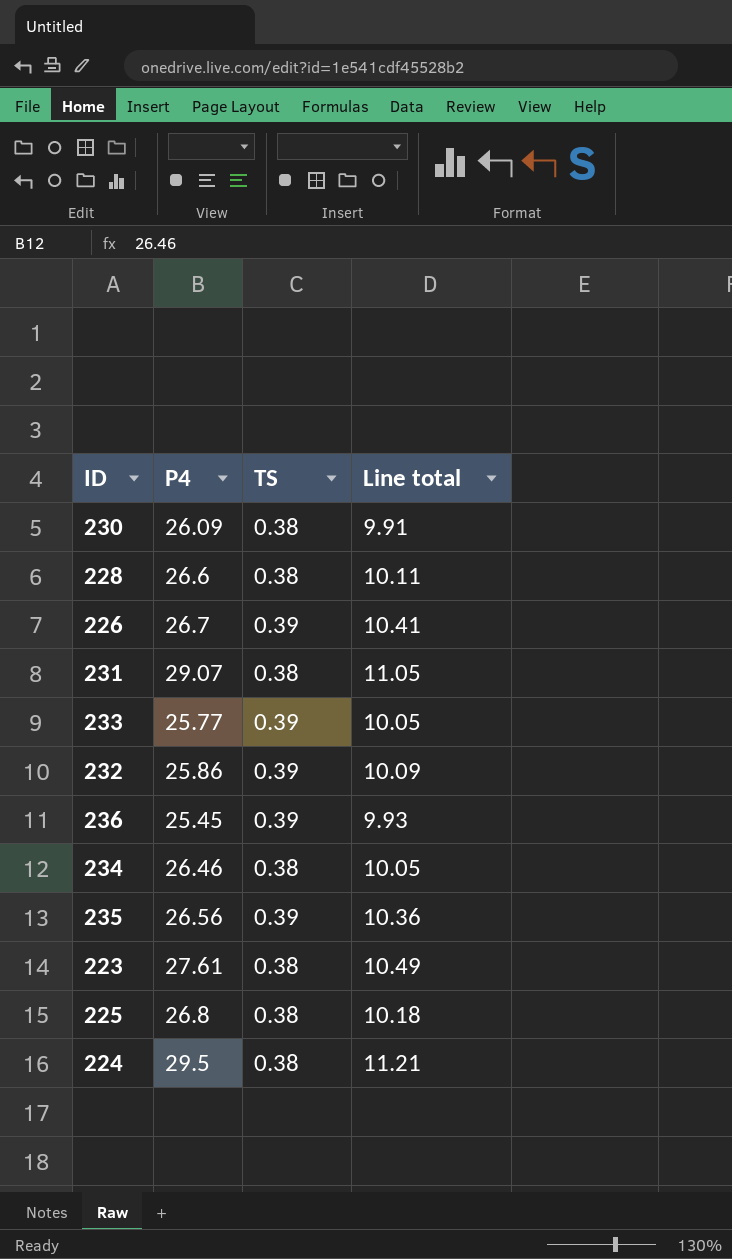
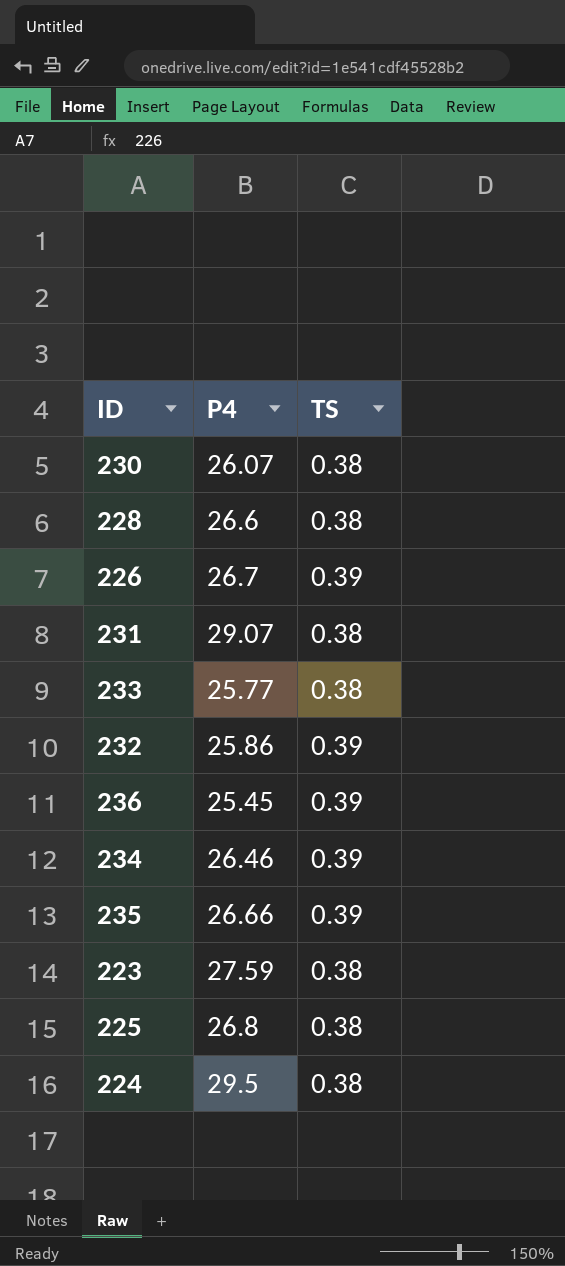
column Line total | formula: [P4] * [TS] -> none
230 | P4: 26.09 -> 26.07
233 | TS: 0.39 -> 0.38
234 | TS: 0.38 -> 0.39
235 | P4: 26.56 -> 26.66
223 | P4: 27.61 -> 27.59

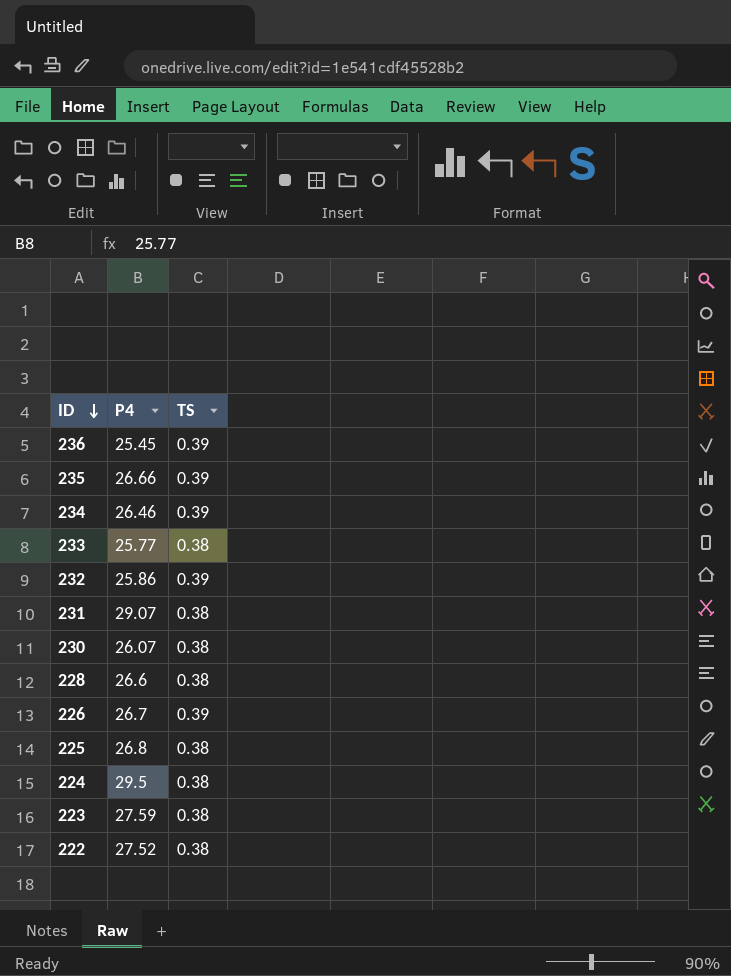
row order: none -> ID descending
row 222: none -> 27.52 | 0.38

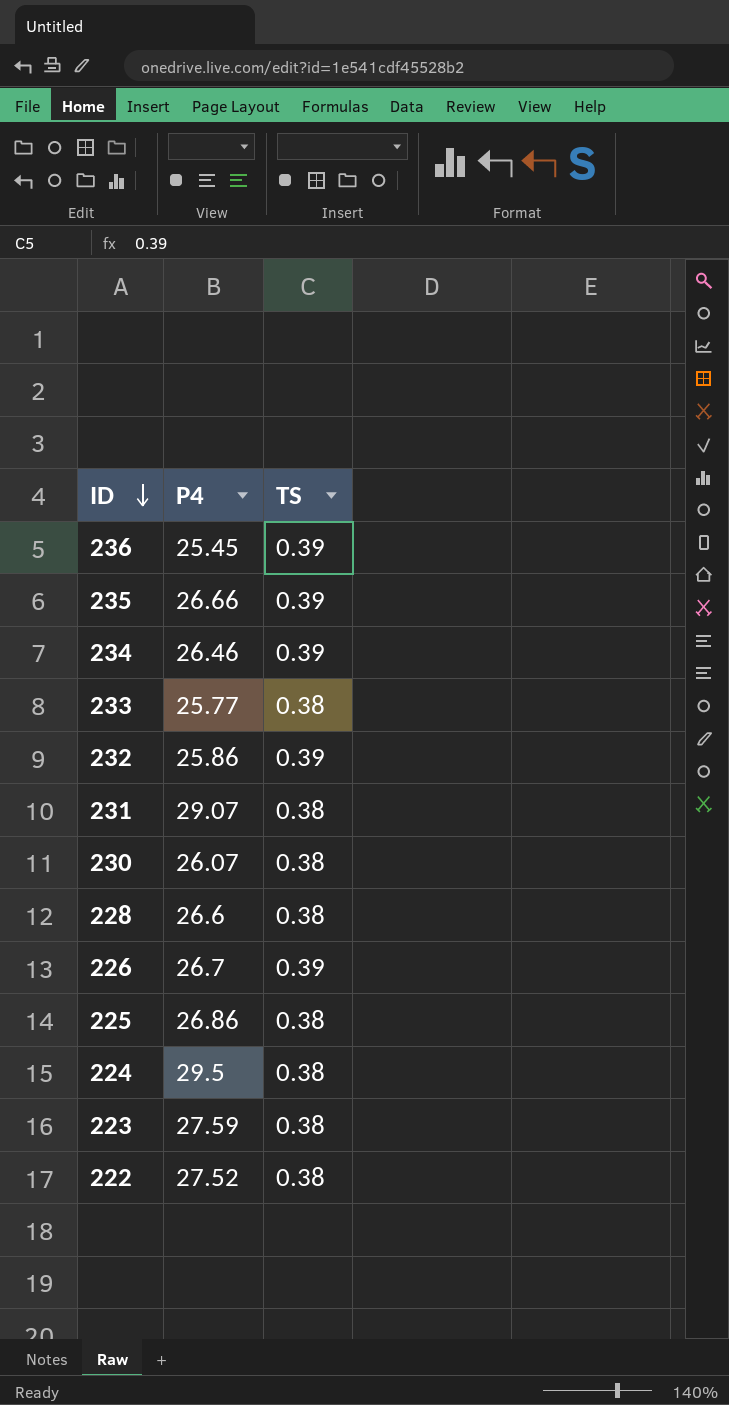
225 | P4: 26.8 -> 26.86

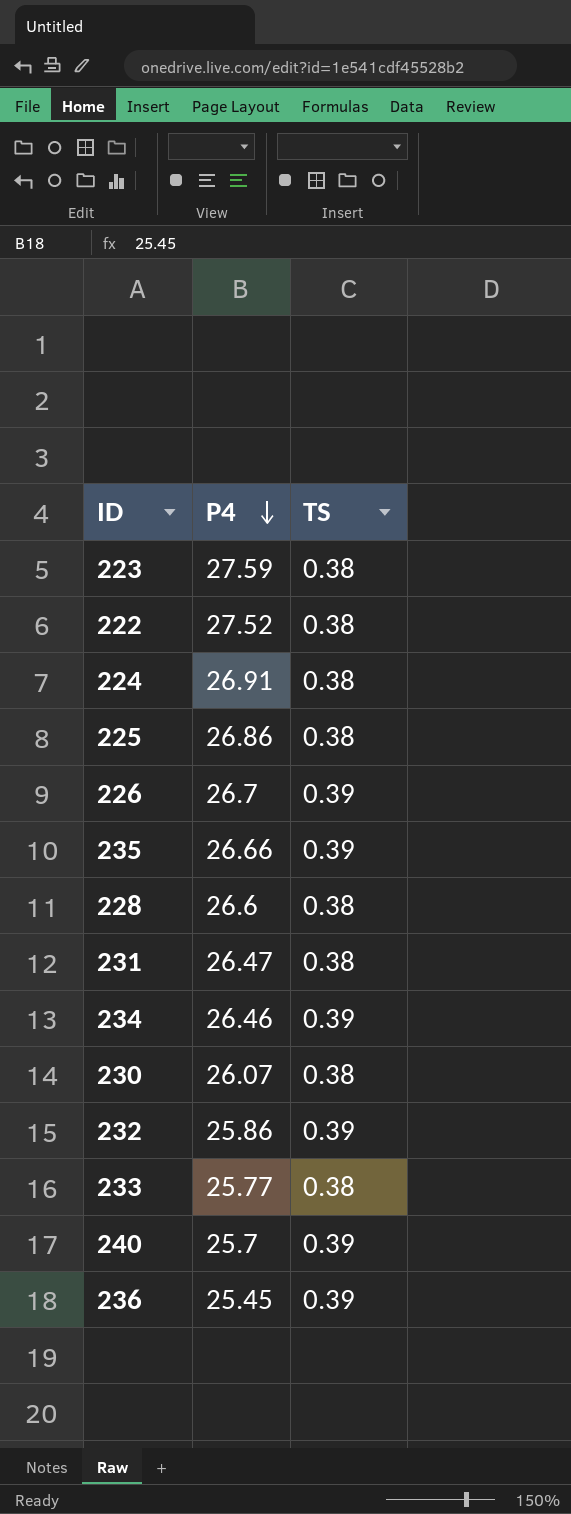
row order: ID descending -> P4 descending
224 | P4: 29.5 -> 26.91
231 | P4: 29.07 -> 26.47
row 240: none -> 25.7 | 0.39

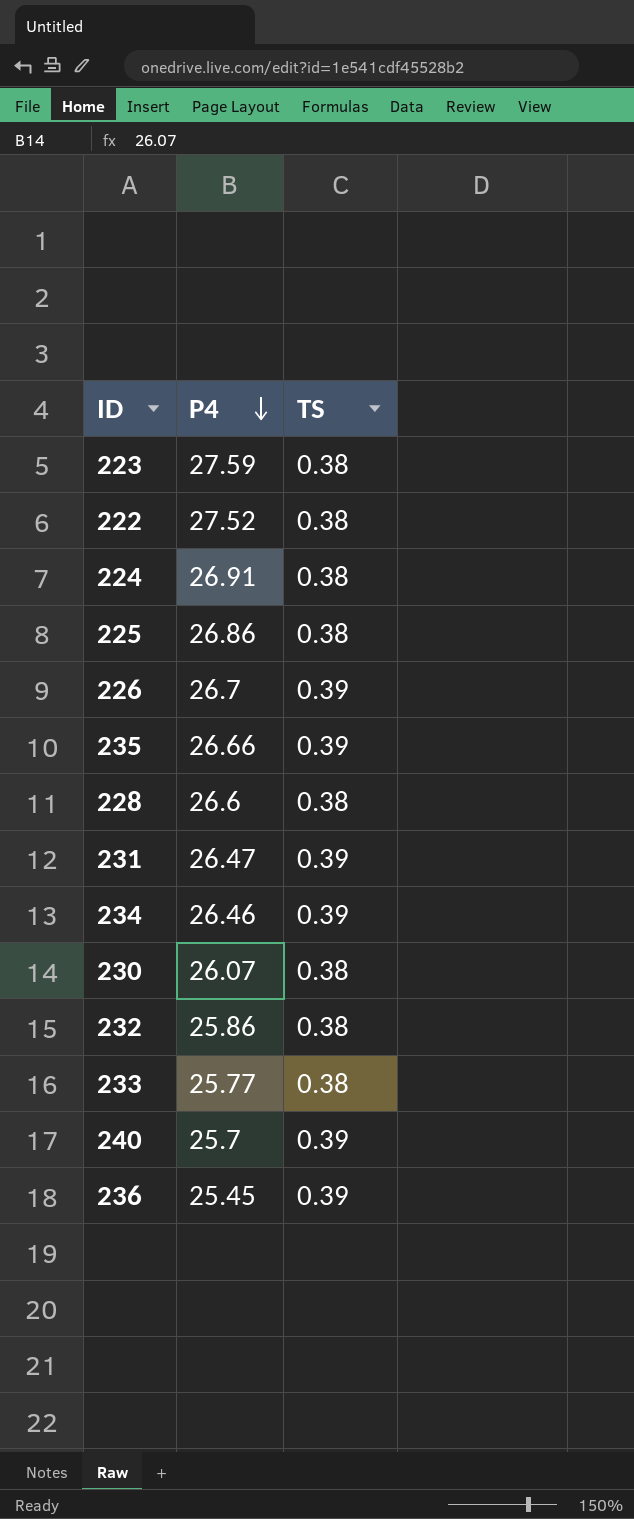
231 | TS: 0.38 -> 0.39
232 | TS: 0.39 -> 0.38

